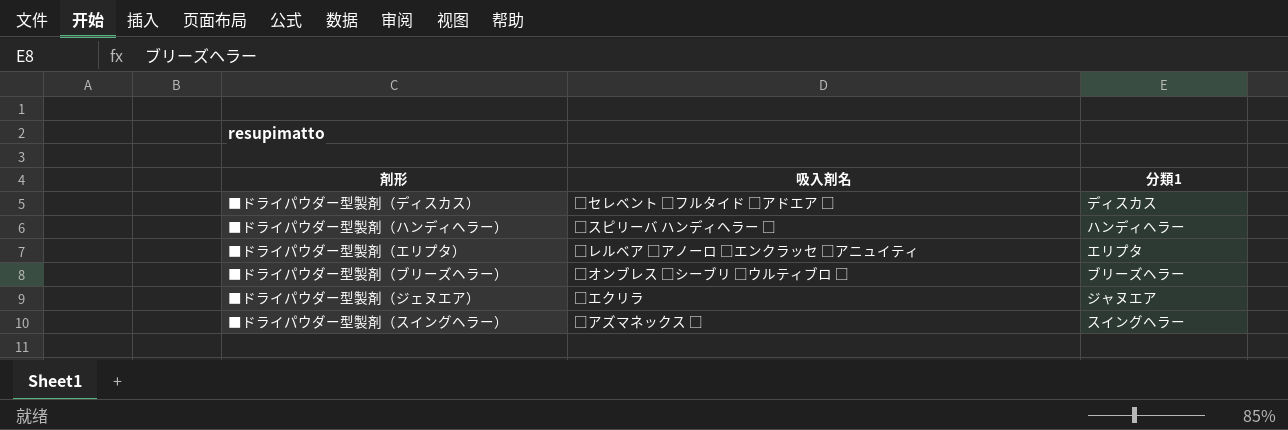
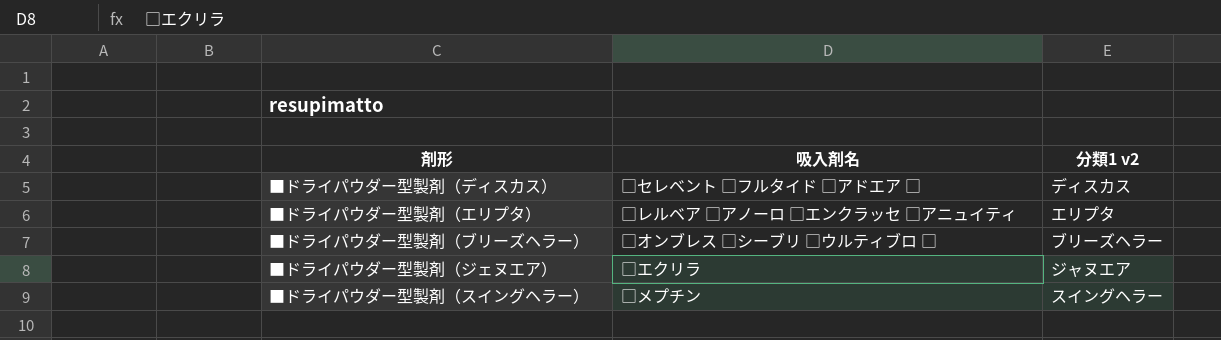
column name: 分類1 -> 分類1 v2
row ■ドライパウダー型製剤（ハンディヘラー）: □スピリーバ ハンディヘラー □ | ハンディヘラー -> none
■ドライパウダー型製剤（スイングヘラー） | 吸入剤名: □アズマネックス □ -> □メプチン

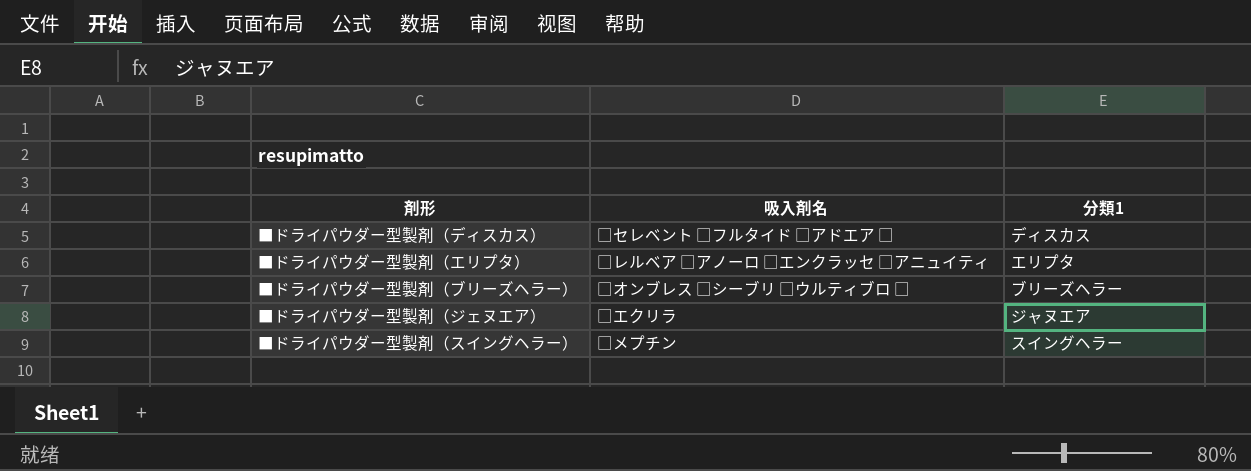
column name: 分類1 v2 -> 分類1

